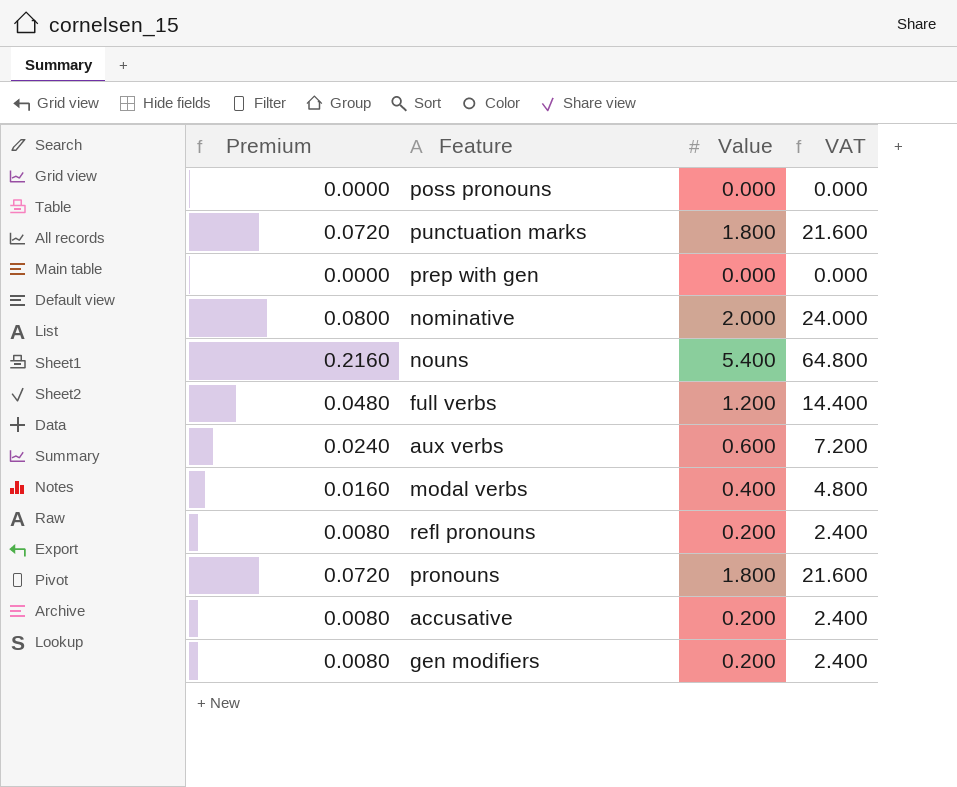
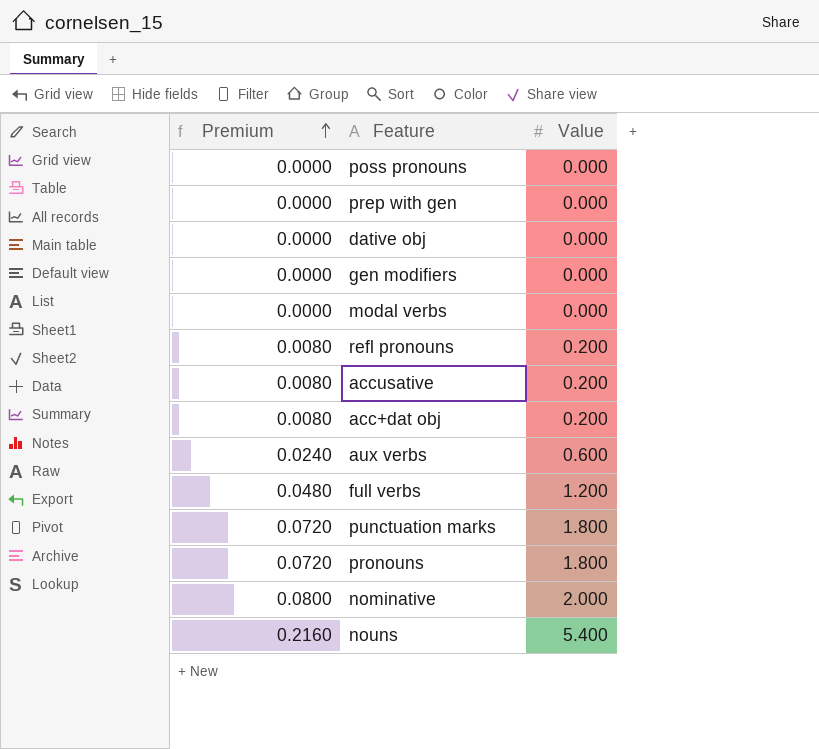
row order: none -> Premium ascending
column VAT | formula: [Value] * 12 -> none
row dative obj: none -> 0.0000 | 0.000
gen modifiers | Premium: 0.0080 -> 0.0000
gen modifiers | Value: 0.200 -> 0.000
modal verbs | Premium: 0.0160 -> 0.0000
modal verbs | Value: 0.400 -> 0.000
row acc+dat obj: none -> 0.0080 | 0.200

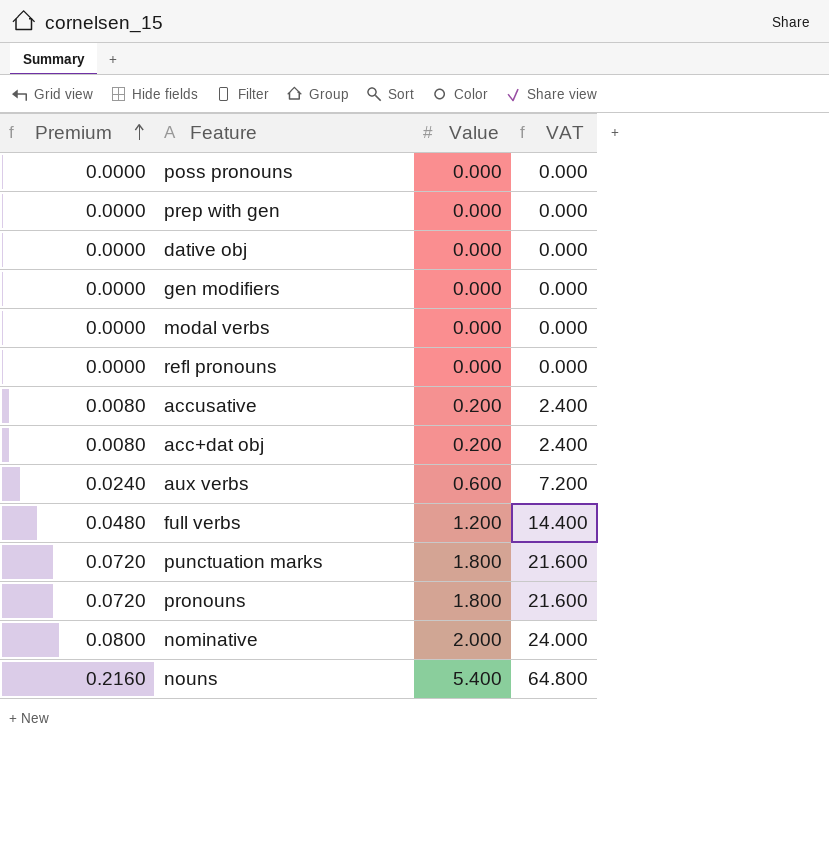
column VAT | formula: none -> [Value] * 12
refl pronouns | Premium: 0.0080 -> 0.0000
refl pronouns | Value: 0.200 -> 0.000

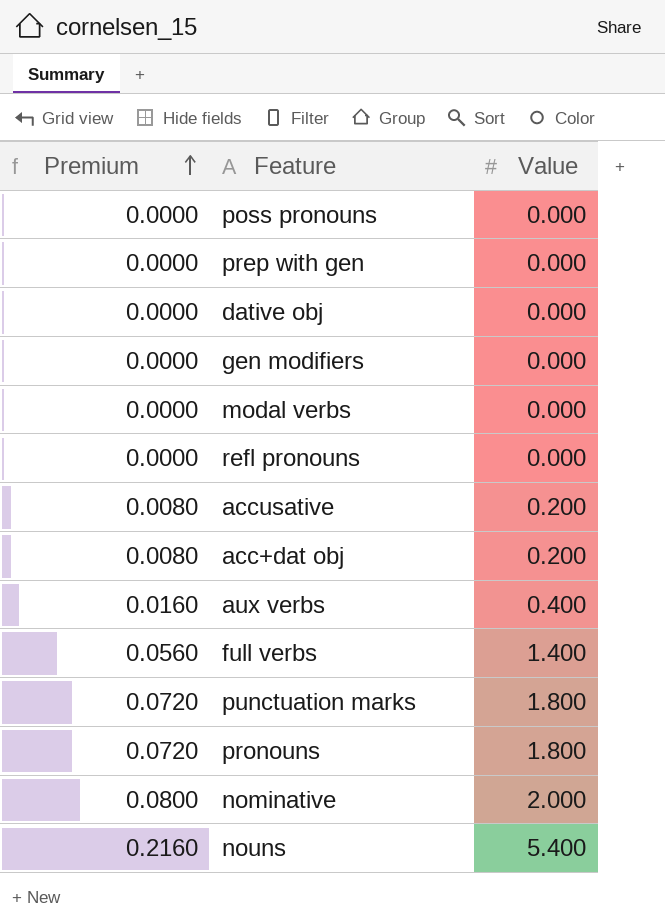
column VAT | formula: [Value] * 12 -> none
aux verbs | Premium: 0.0240 -> 0.0160
aux verbs | Value: 0.600 -> 0.400
full verbs | Premium: 0.0480 -> 0.0560
full verbs | Value: 1.200 -> 1.400

